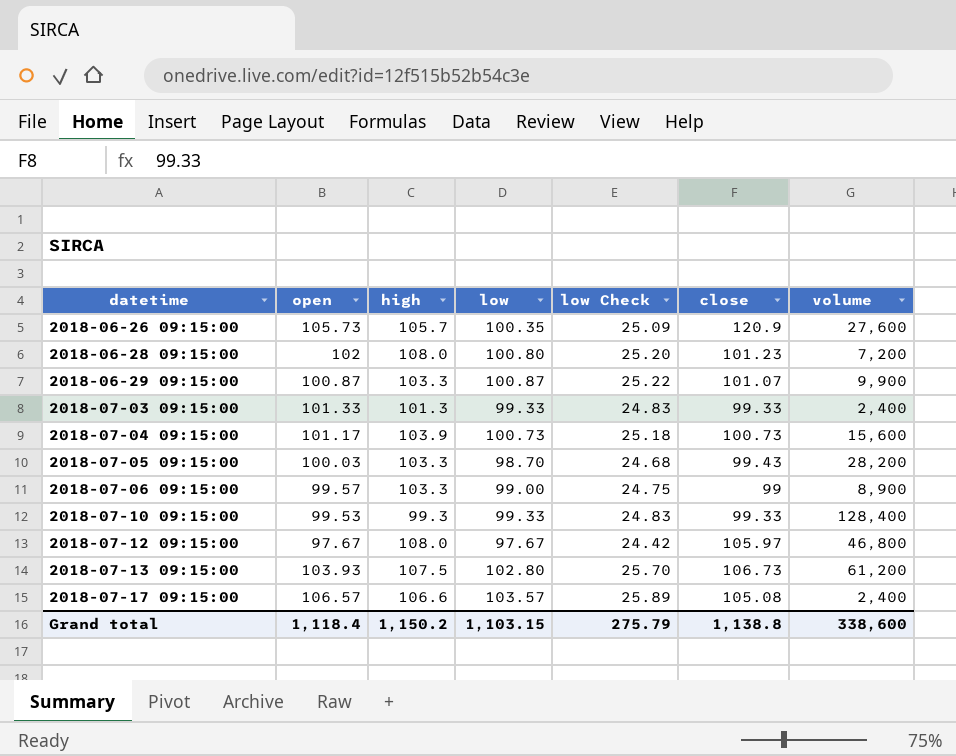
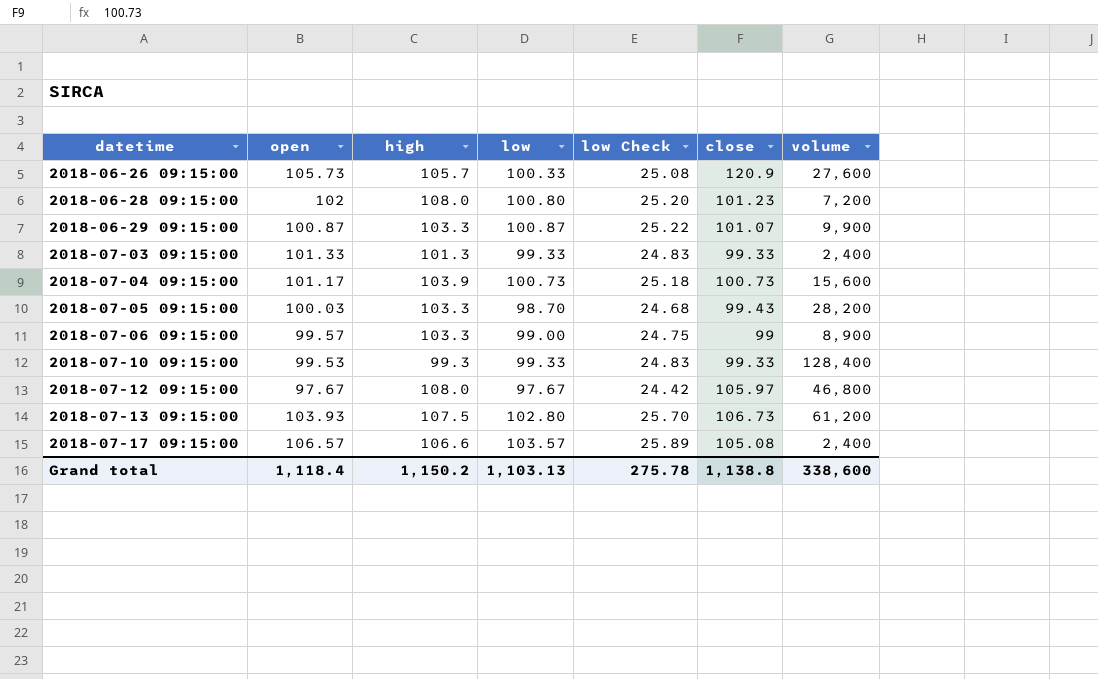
2018-06-26 09:15:00 | low: 100.35 -> 100.33
2018-06-26 09:15:00 | low Check: 25.09 -> 25.08
Grand total | low: 1,103.15 -> 1,103.13
Grand total | low Check: 275.79 -> 275.78

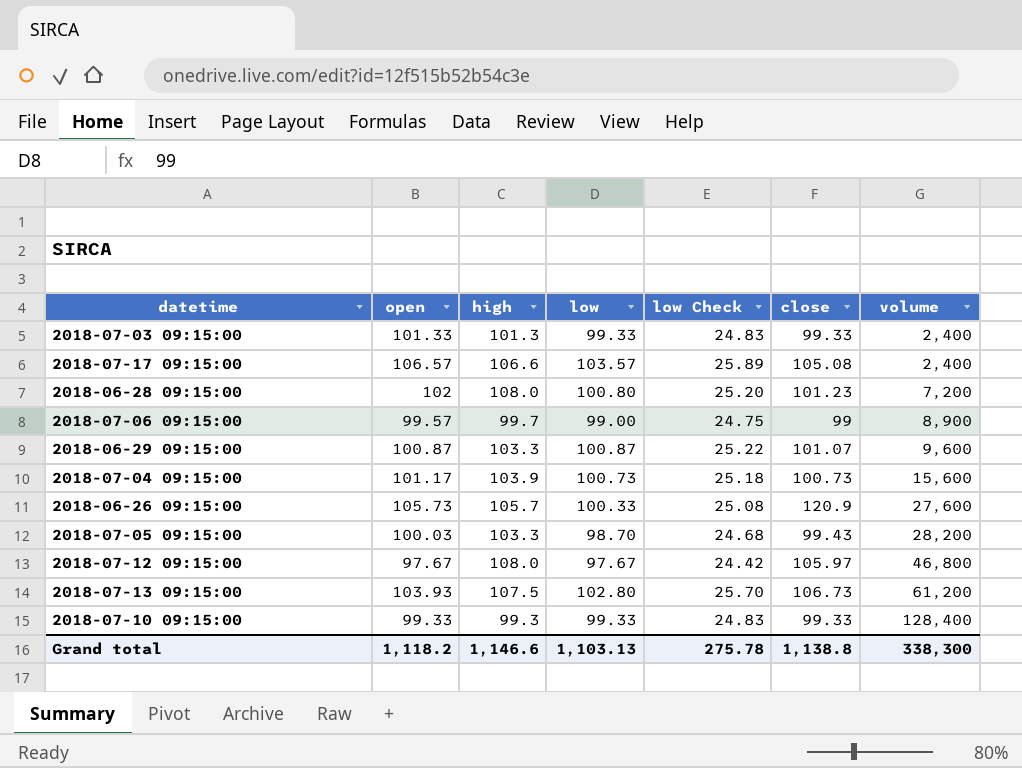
row order: datetime ascending -> volume ascending
2018-07-06 09:15:00 | high: 103.3 -> 99.7
2018-06-29 09:15:00 | volume: 9,900 -> 9,600
2018-07-10 09:15:00 | open: 99.53 -> 99.33
Grand total | open: 1,118.4 -> 1,118.2
Grand total | high: 1,150.2 -> 1,146.6
Grand total | volume: 338,600 -> 338,300

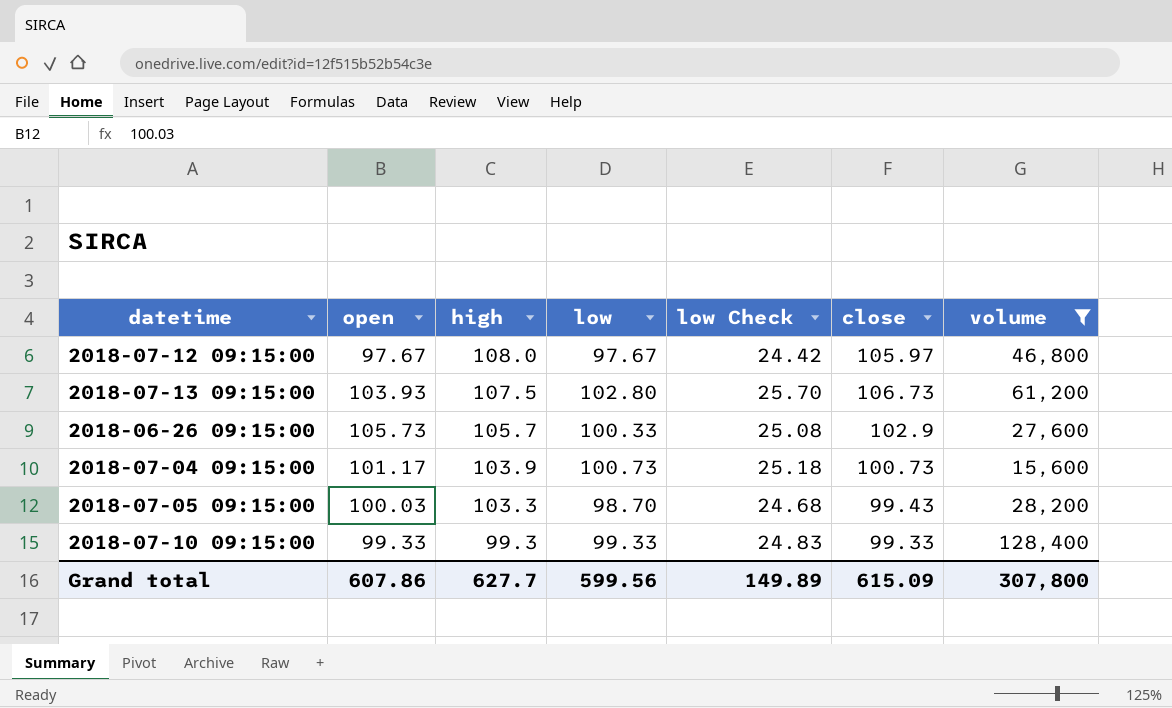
filter: none -> volume >= 15,600
row order: volume ascending -> high descending
2018-06-26 09:15:00 | close: 120.9 -> 102.9
Grand total | open: 1,118.2 -> 607.86
Grand total | high: 1,146.6 -> 627.7
Grand total | low: 1,103.13 -> 599.56
Grand total | low Check: 275.78 -> 149.89
Grand total | close: 1,138.8 -> 615.09
Grand total | volume: 338,300 -> 307,800

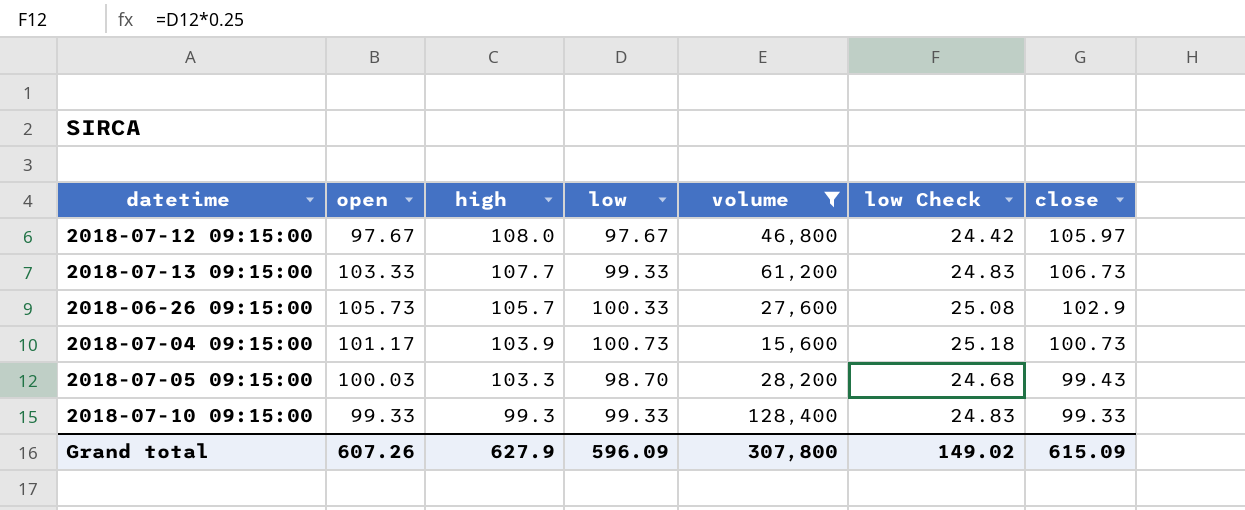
column volume | position: 7 -> 5
2018-07-13 09:15:00 | open: 103.93 -> 103.33
2018-07-13 09:15:00 | high: 107.5 -> 107.7
2018-07-13 09:15:00 | low: 102.80 -> 99.33
2018-07-13 09:15:00 | low Check: 25.70 -> 24.83
Grand total | open: 607.86 -> 607.26
Grand total | high: 627.7 -> 627.9
Grand total | low: 599.56 -> 596.09
Grand total | low Check: 149.89 -> 149.02

